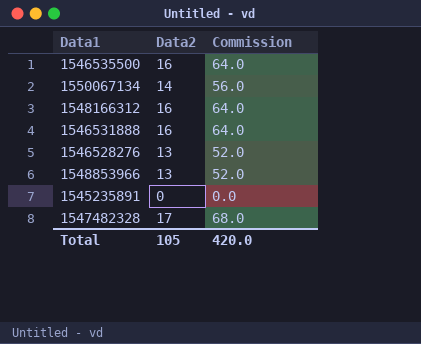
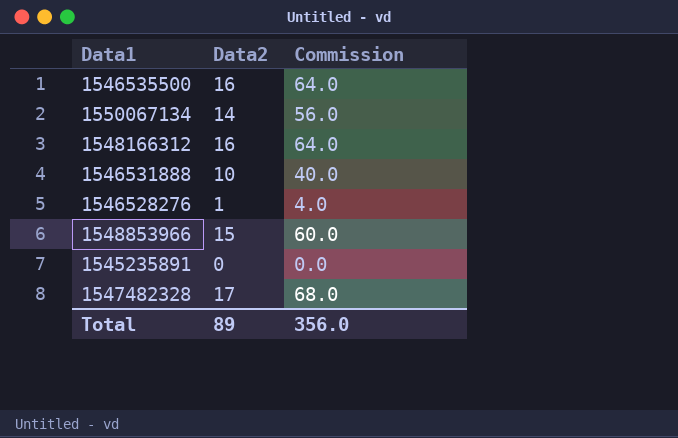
1546531888 | Data2: 16 -> 10
1546531888 | Commission: 64.0 -> 40.0
1546528276 | Data2: 13 -> 1
1546528276 | Commission: 52.0 -> 4.0
1548853966 | Data2: 13 -> 15
1548853966 | Commission: 52.0 -> 60.0
Total | Data2: 105 -> 89
Total | Commission: 420.0 -> 356.0

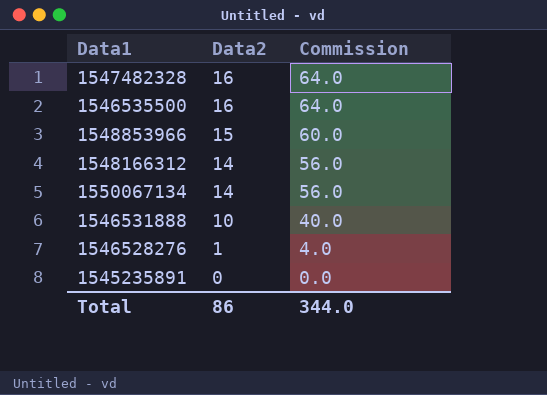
row order: none -> Data2 descending
1547482328 | Data2: 17 -> 16
1547482328 | Commission: 68.0 -> 64.0
1548166312 | Data2: 16 -> 14
1548166312 | Commission: 64.0 -> 56.0
Total | Data2: 89 -> 86
Total | Commission: 356.0 -> 344.0

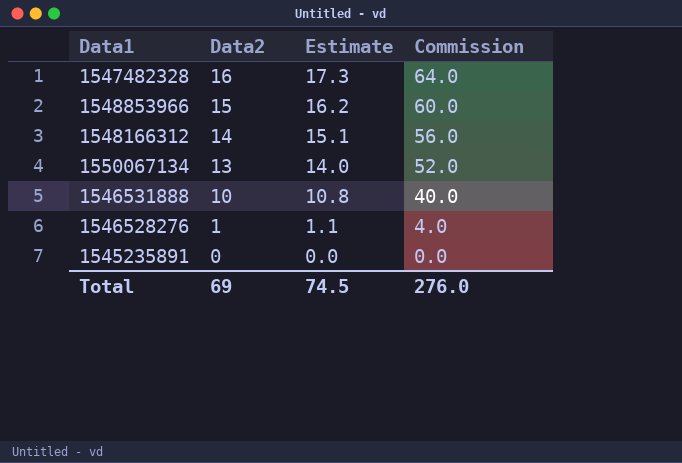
column Estimate | formula: none -> [Data2] * 1.08
row 1546535500: 16 | 64.0 -> none
1550067134 | Data2: 14 -> 13
1550067134 | Commission: 56.0 -> 52.0
Total | Data2: 86 -> 69
Total | Commission: 344.0 -> 276.0

